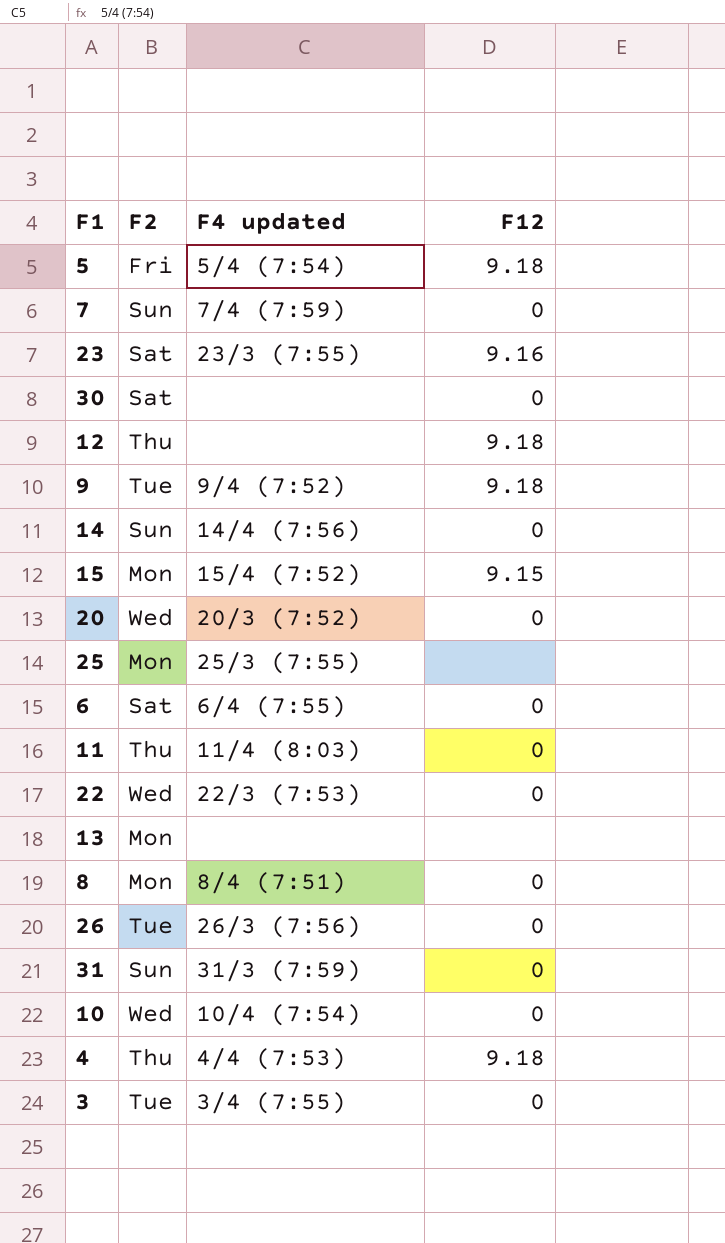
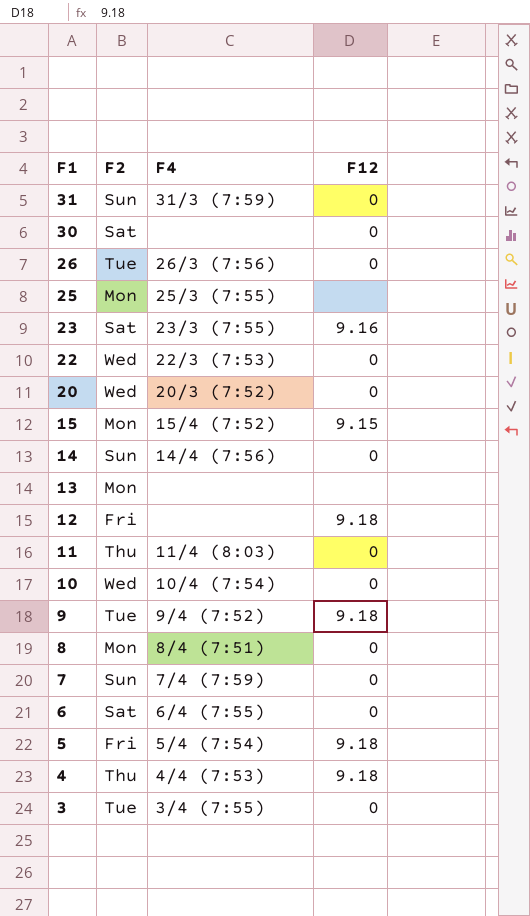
row order: none -> F1 descending
column name: F4 updated -> F4
12 | F2: Thu -> Fri

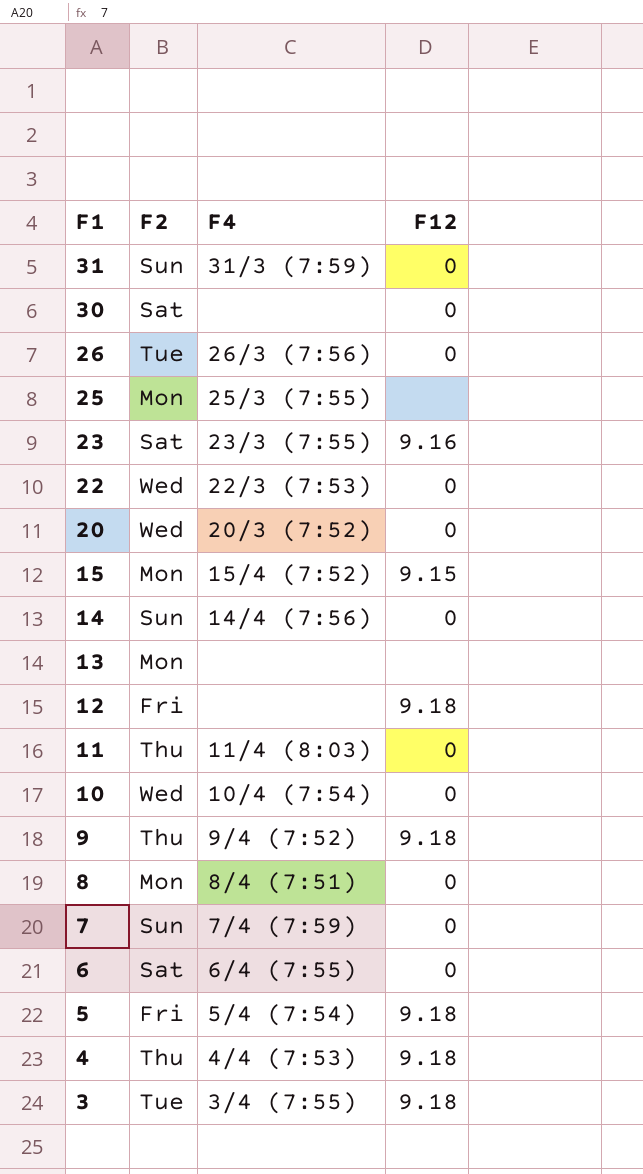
9 | F2: Tue -> Thu
3 | F12: 0 -> 9.18

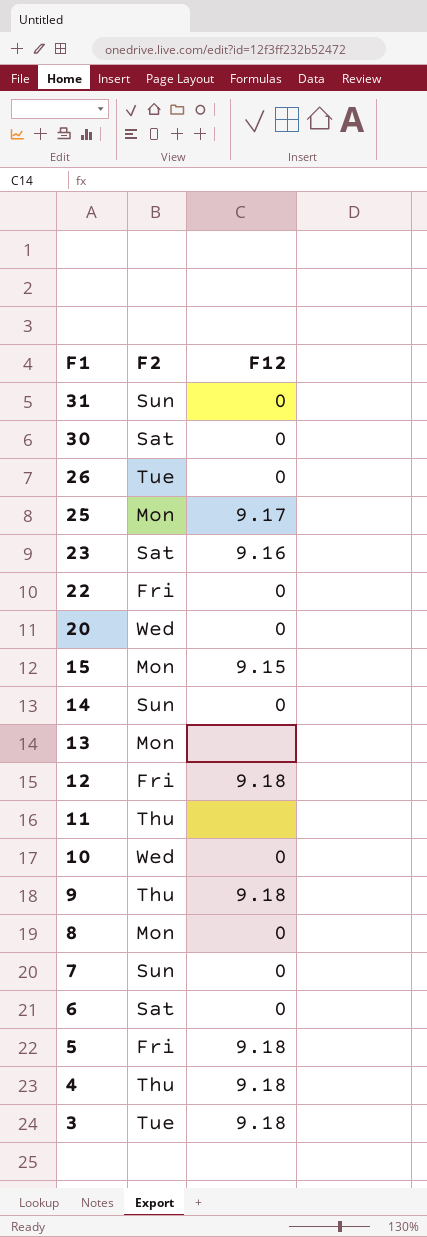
column F4 | position: 3 -> none
25 | F12: none -> 9.17
22 | F2: Wed -> Fri
11 | F12: 0 -> none

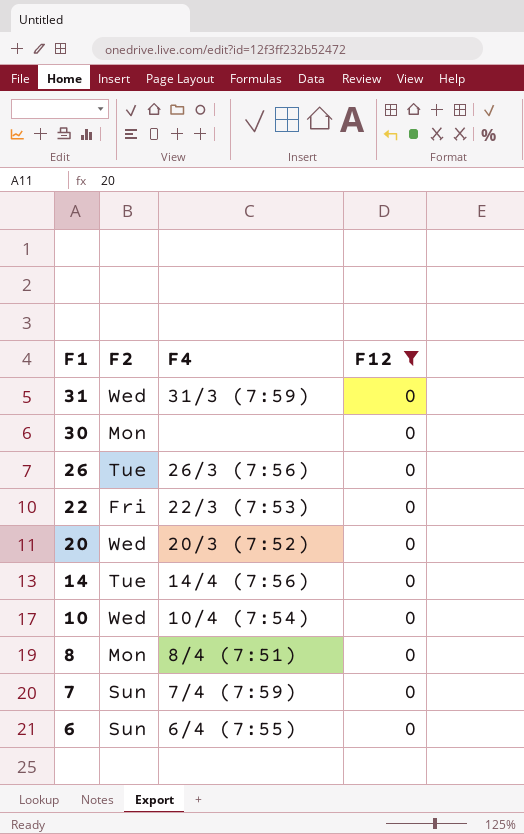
filter: none -> F12 = 0
column F4 | position: none -> 3
31 | F2: Sun -> Wed
30 | F2: Sat -> Mon
14 | F2: Sun -> Tue
6 | F2: Sat -> Sun

